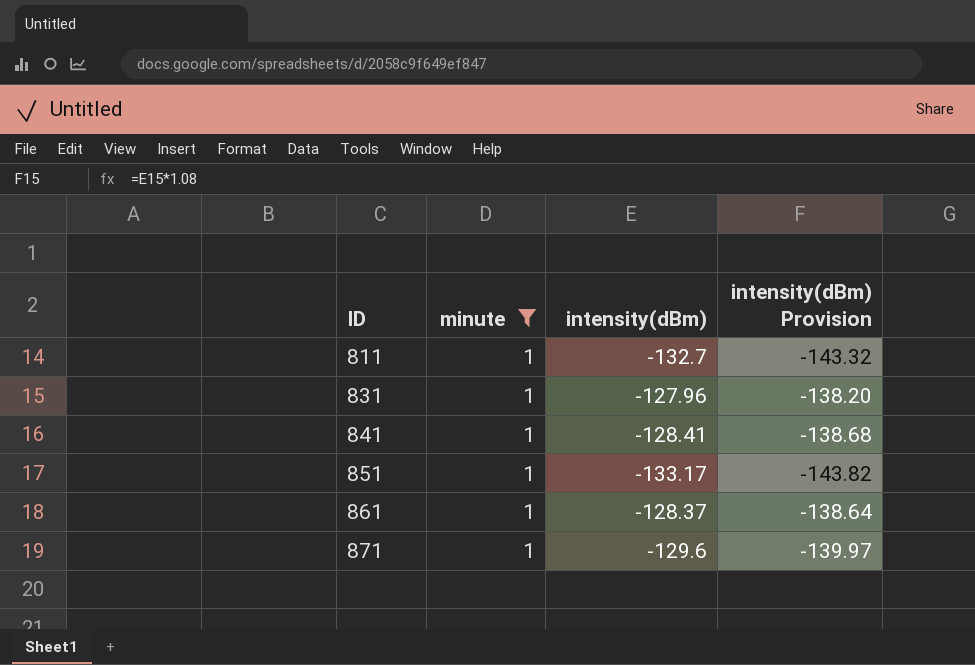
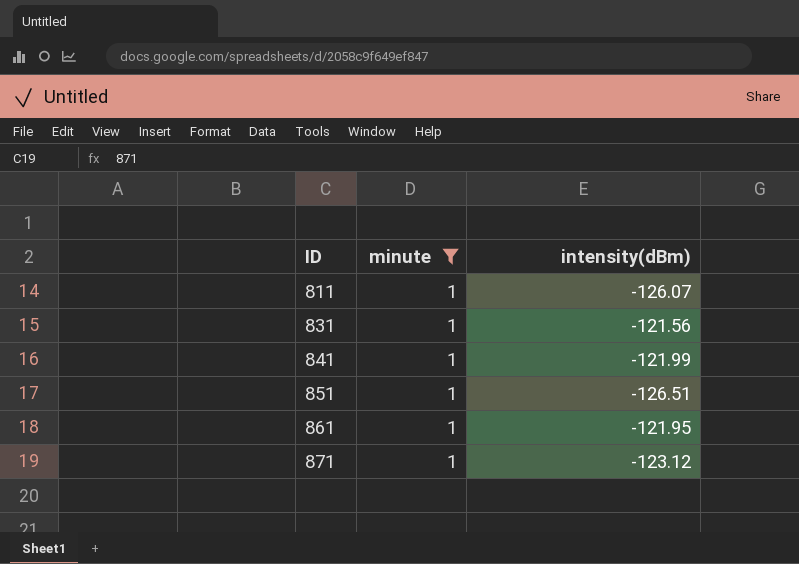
column intensity(dBm) Provision | formula: [intensity(dBm)] * 1.08 -> none
811 | intensity(dBm): -132.7 -> -126.07
831 | intensity(dBm): -127.96 -> -121.56
841 | intensity(dBm): -128.41 -> -121.99
851 | intensity(dBm): -133.17 -> -126.51
861 | intensity(dBm): -128.37 -> -121.95
871 | intensity(dBm): -129.6 -> -123.12

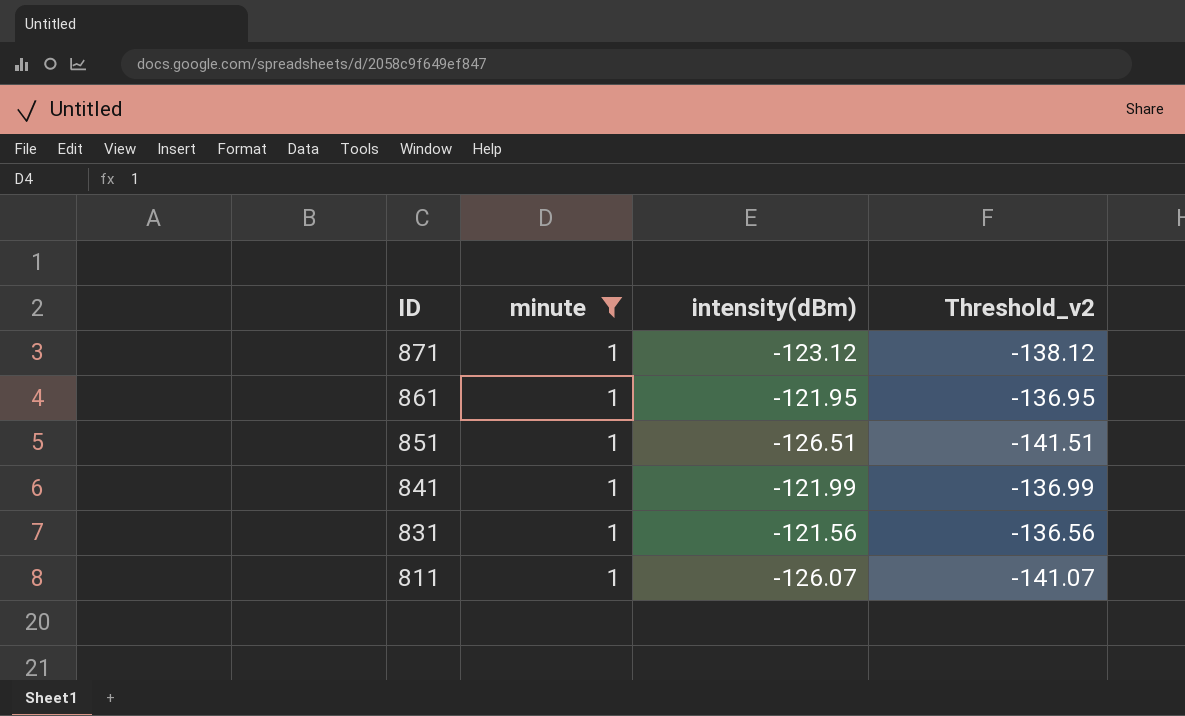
row order: ID ascending -> ID descending
column Threshold_v2 | formula: none -> [intensity(dBm)] - 15

